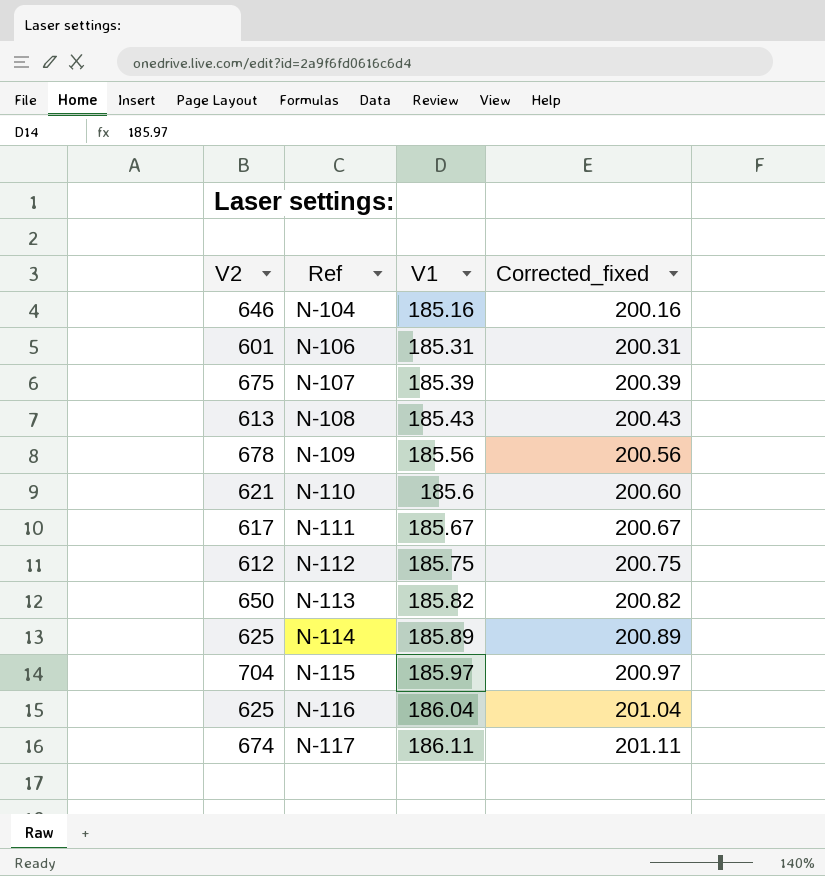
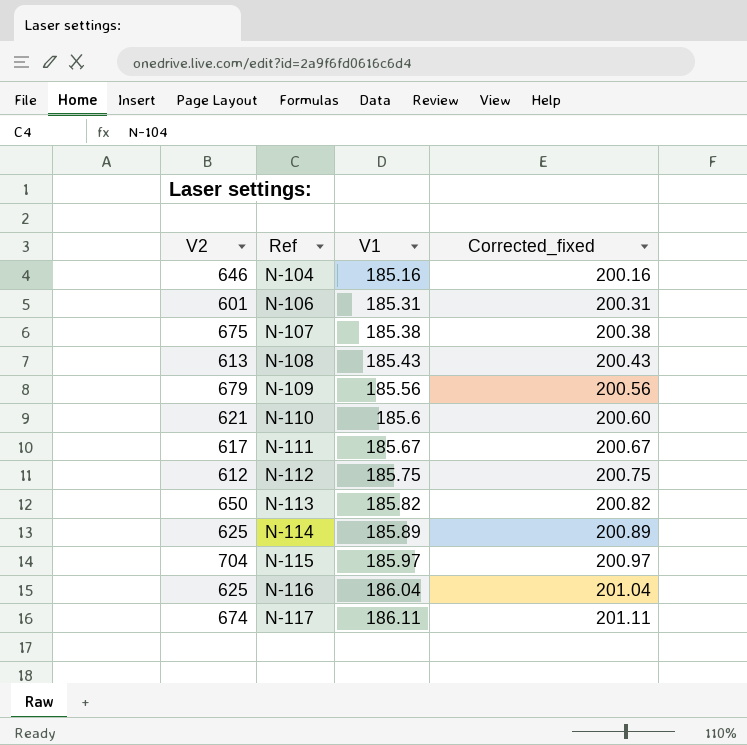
N-107 | V1: 185.39 -> 185.38
N-107 | Corrected_fixed: 200.39 -> 200.38
N-109 | V2: 678 -> 679

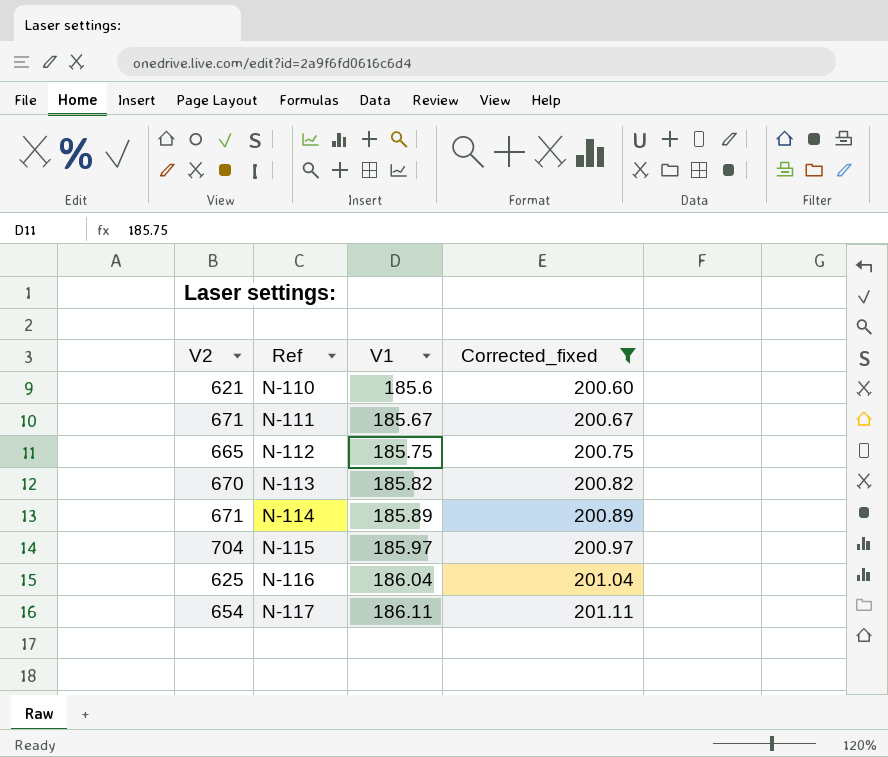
filter: none -> Corrected_fixed >= 200.60
N-111 | V2: 617 -> 671
N-112 | V2: 612 -> 665
N-113 | V2: 650 -> 670
N-114 | V2: 625 -> 671
N-117 | V2: 674 -> 654

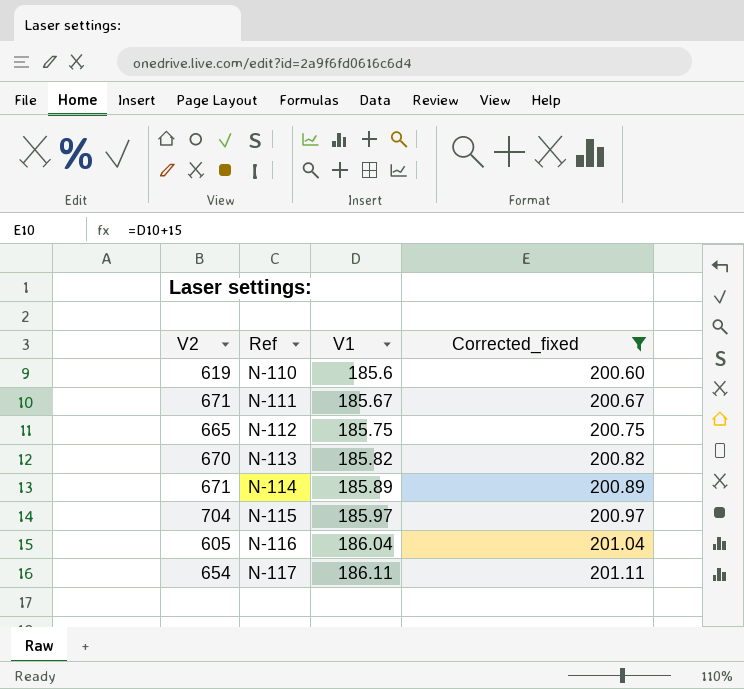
N-110 | V2: 621 -> 619
N-116 | V2: 625 -> 605

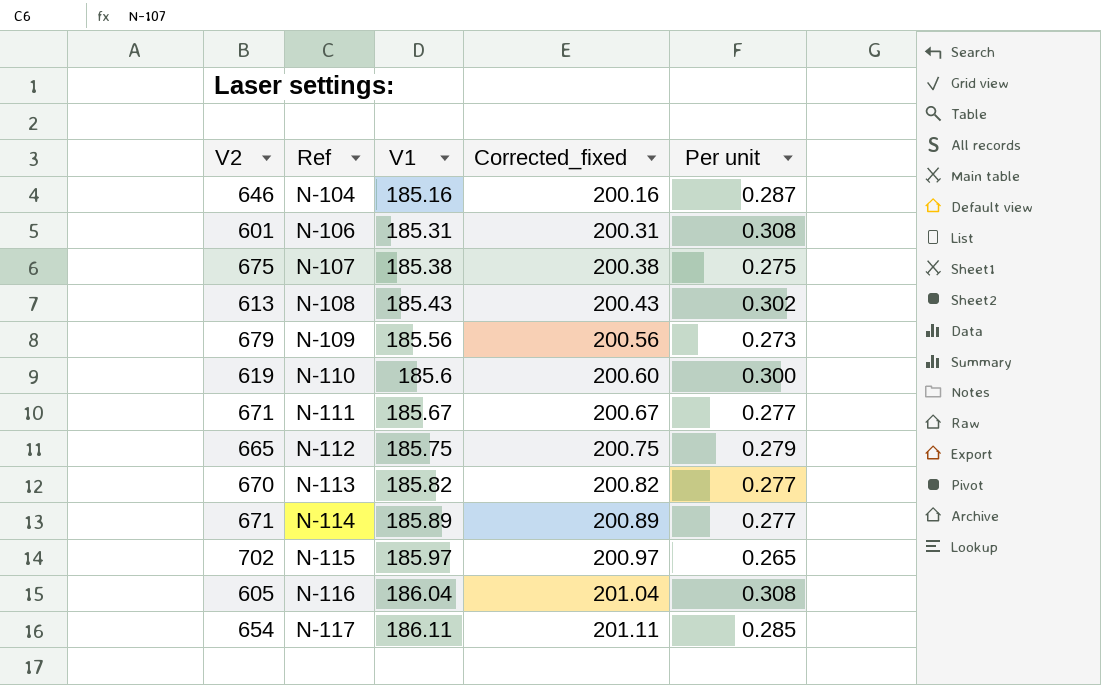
filter: Corrected_fixed >= 200.60 -> none
column Per unit | formula: none -> [V1] / [V2]
N-115 | V2: 704 -> 702

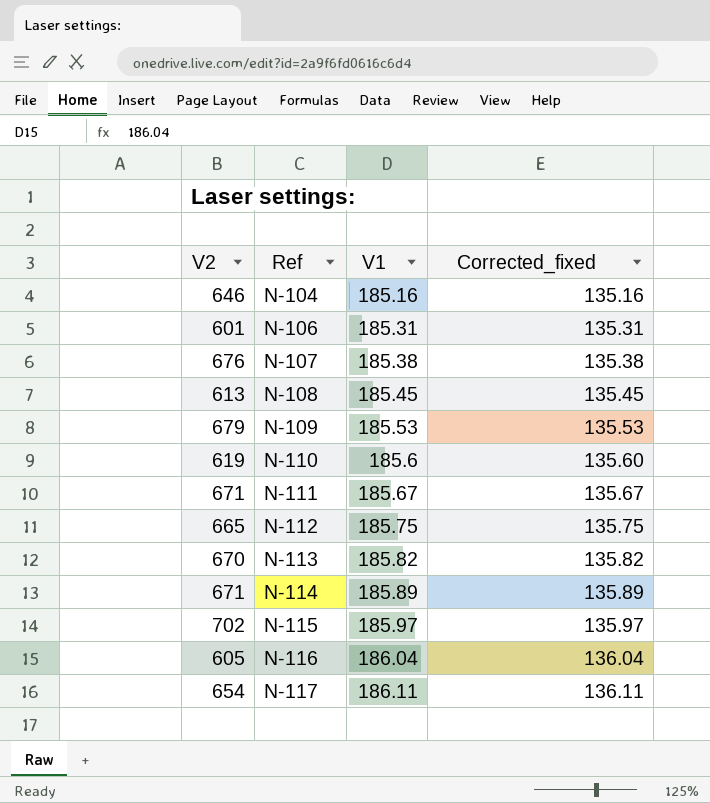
column Per unit | formula: [V1] / [V2] -> none
column Corrected_fixed | formula: [V1] + 15 -> [V1] - 50
N-107 | V2: 675 -> 676
N-108 | V1: 185.43 -> 185.45
N-109 | V1: 185.56 -> 185.53

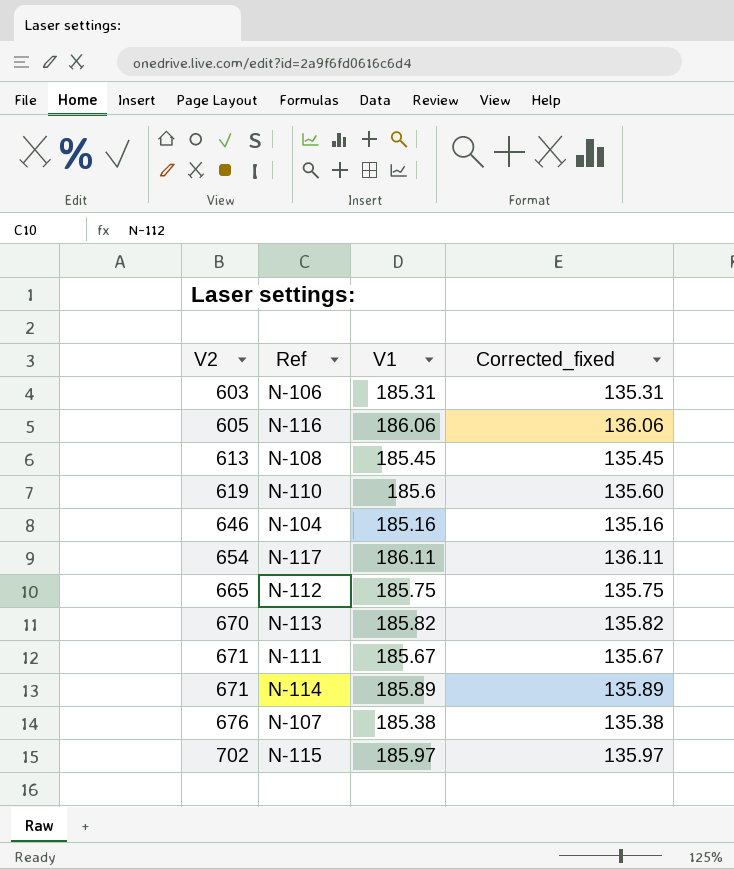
row order: Ref ascending -> V2 ascending
row N-109: 679 | 185.53 | 135.53 -> none
N-106 | V2: 601 -> 603
N-116 | V1: 186.04 -> 186.06
N-116 | Corrected_fixed: 136.04 -> 136.06

